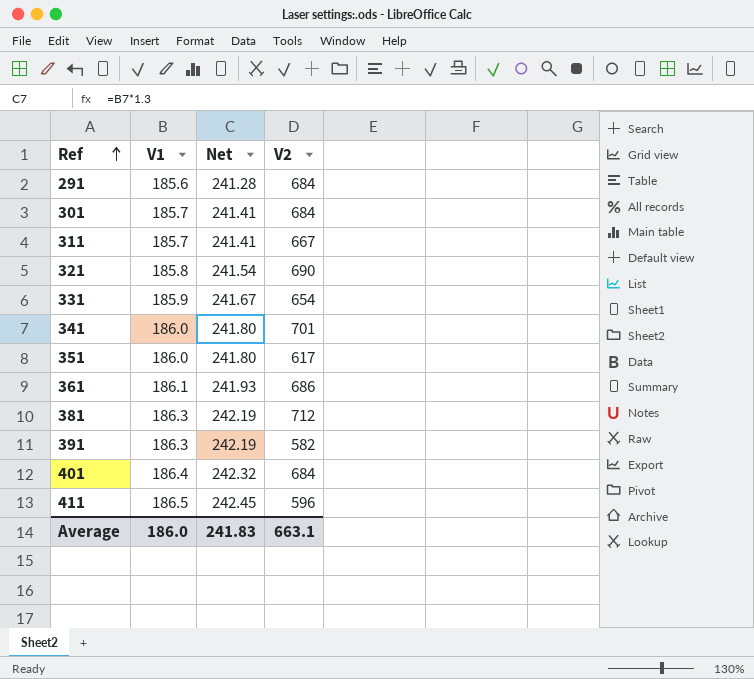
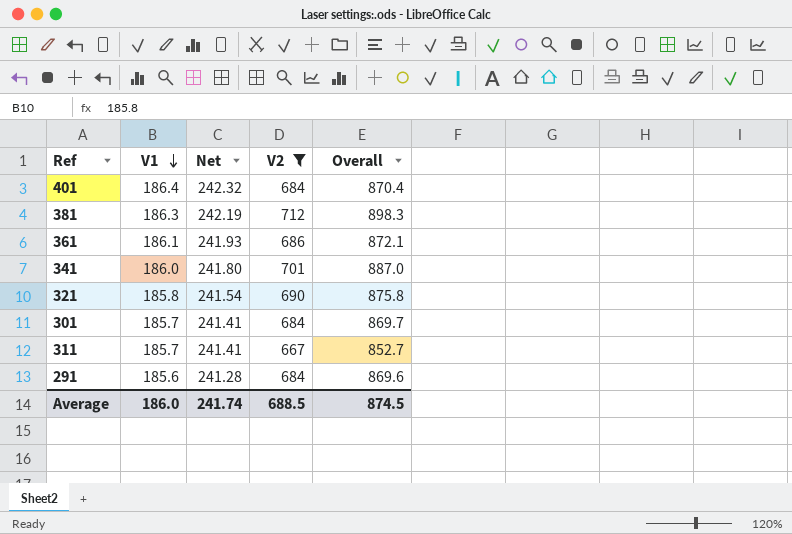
filter: none -> V2 >= 667
row order: Ref ascending -> V1 descending
column Overall | formula: none -> [V1] + [V2]
Average | Net: 241.83 -> 241.74
Average | V2: 663.1 -> 688.5

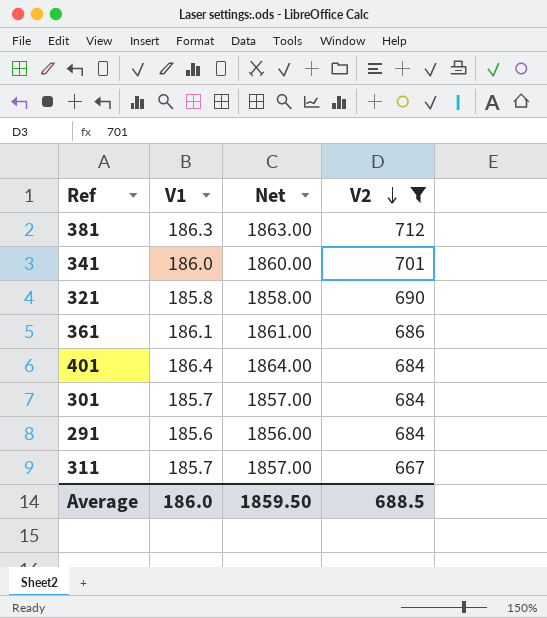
row order: V1 descending -> V2 descending
column Overall | formula: [V1] + [V2] -> none
column Net | formula: [V1] * 1.3 -> [V1] * 10
Average | Net: 241.74 -> 1859.50

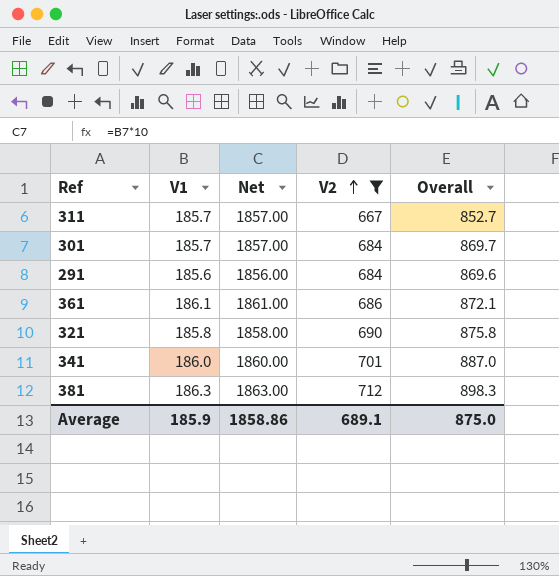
row order: V2 descending -> V2 ascending
column Overall | formula: none -> [V1] + [V2]
row 401: 186.4 | 1864.00 | 684 -> none
Average | V1: 186.0 -> 185.9
Average | Net: 1859.50 -> 1858.86
Average | V2: 688.5 -> 689.1

